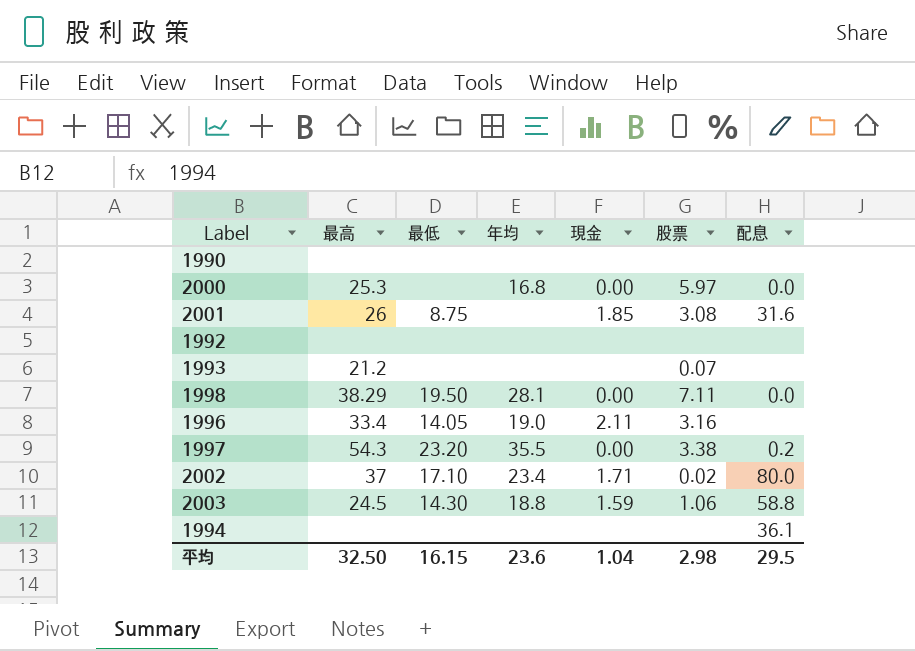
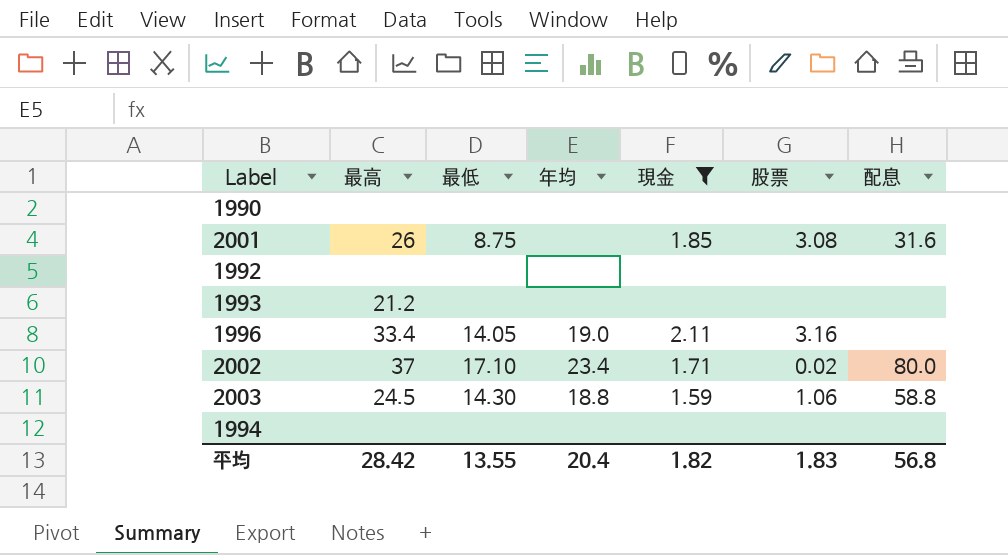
filter: none -> 現金 != 0.00
1993 | 股票: 0.07 -> none
1994 | 配息: 36.1 -> none
平均 | 最高: 32.50 -> 28.42
平均 | 最低: 16.15 -> 13.55
平均 | 年均: 23.6 -> 20.4
平均 | 現金: 1.04 -> 1.82
平均 | 股票: 2.98 -> 1.83
平均 | 配息: 29.5 -> 56.8

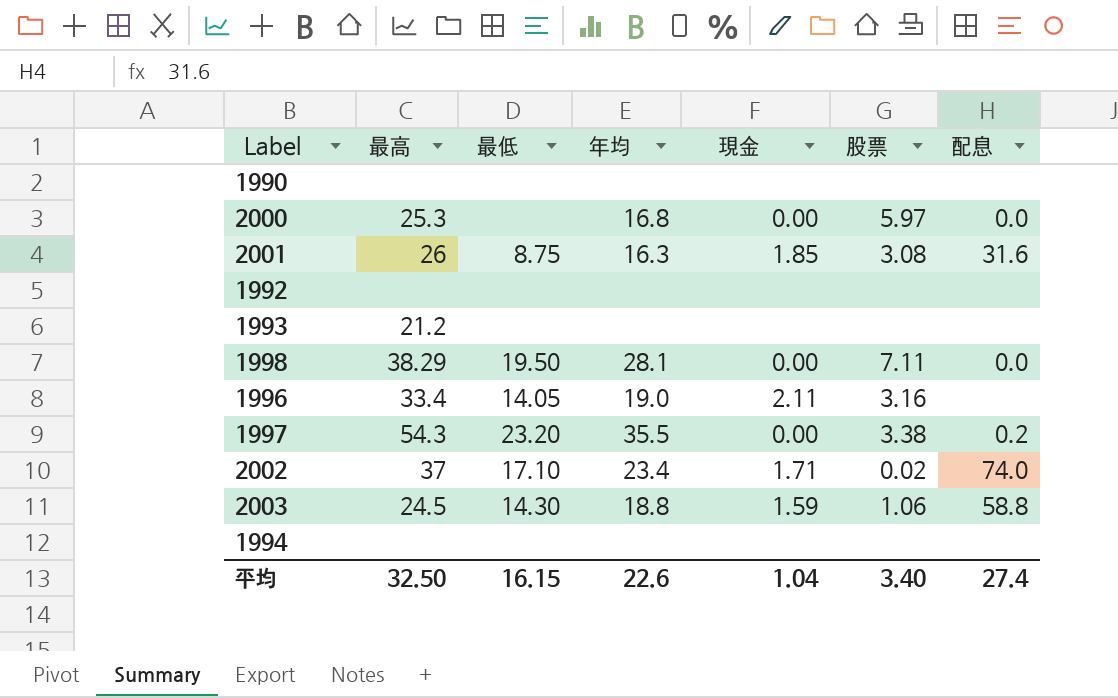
filter: 現金 != 0.00 -> none
2001 | 年均: none -> 16.3
2002 | 配息: 80.0 -> 74.0
平均 | 最高: 28.42 -> 32.50
平均 | 最低: 13.55 -> 16.15
平均 | 年均: 20.4 -> 22.6
平均 | 現金: 1.82 -> 1.04
平均 | 股票: 1.83 -> 3.40
平均 | 配息: 56.8 -> 27.4

